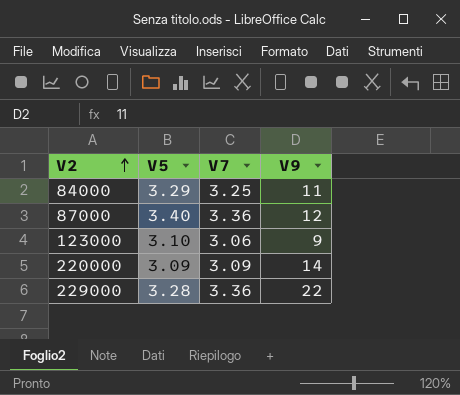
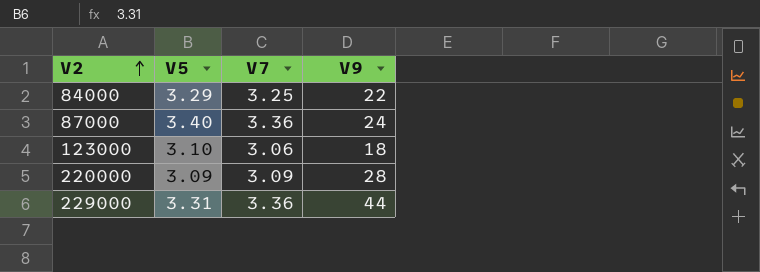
84000 | V9: 11 -> 22
87000 | V9: 12 -> 24
123000 | V9: 9 -> 18
220000 | V9: 14 -> 28
229000 | V5: 3.28 -> 3.31
229000 | V9: 22 -> 44

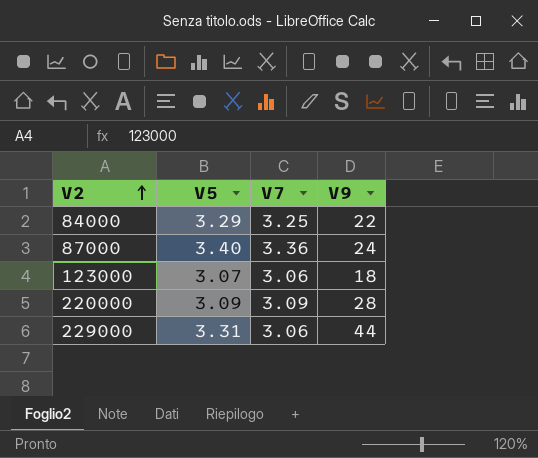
123000 | V5: 3.10 -> 3.07
229000 | V7: 3.36 -> 3.06

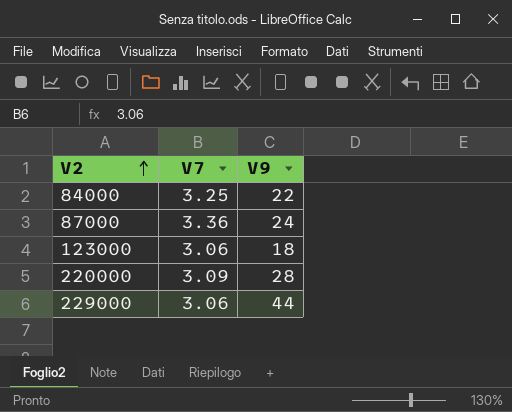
column V5 | position: 2 -> none

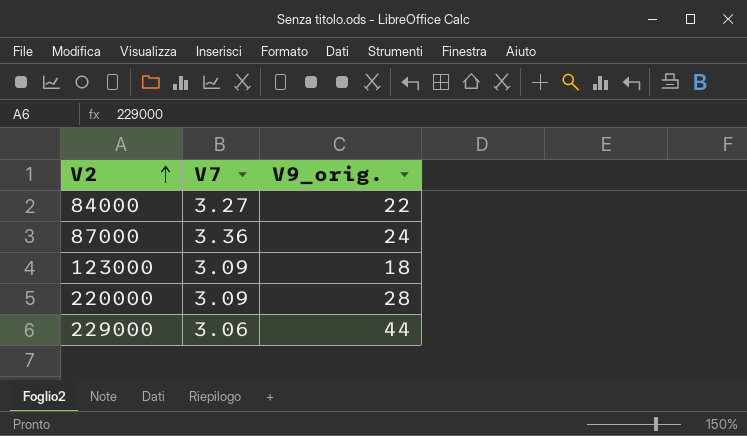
column name: V9 -> V9_orig.
84000 | V7: 3.25 -> 3.27
123000 | V7: 3.06 -> 3.09

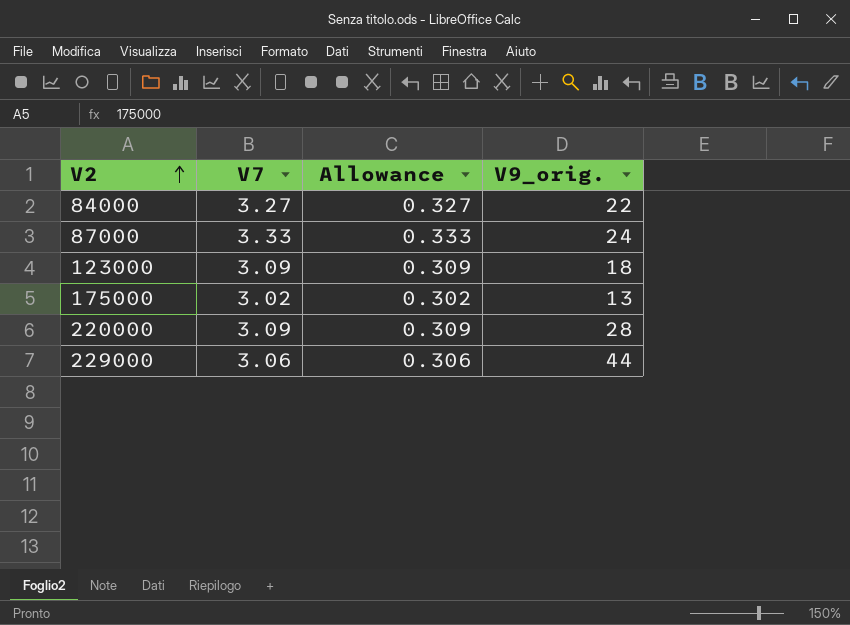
column Allowance | formula: none -> [V7] * 0.1
87000 | V7: 3.36 -> 3.33
row 175000: none -> 3.02 | 0.302 | 13

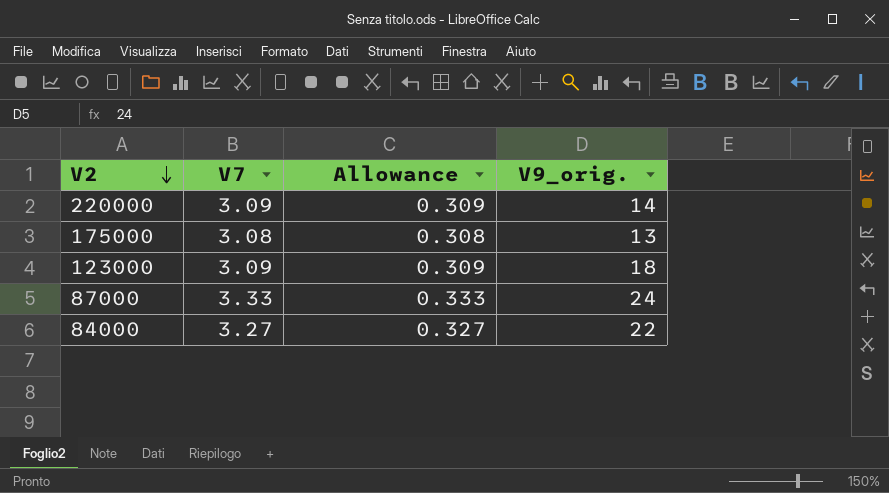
row order: V2 ascending -> V2 descending
row 229000: 3.06 | 0.306 | 44 -> none
220000 | V9_orig.: 28 -> 14
175000 | V7: 3.02 -> 3.08
175000 | Allowance: 0.302 -> 0.308

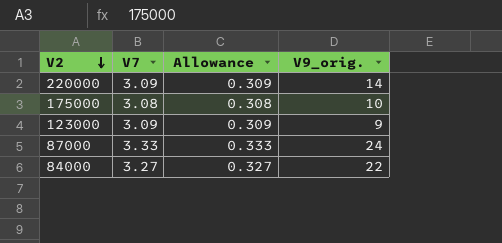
175000 | V9_orig.: 13 -> 10
123000 | V9_orig.: 18 -> 9

